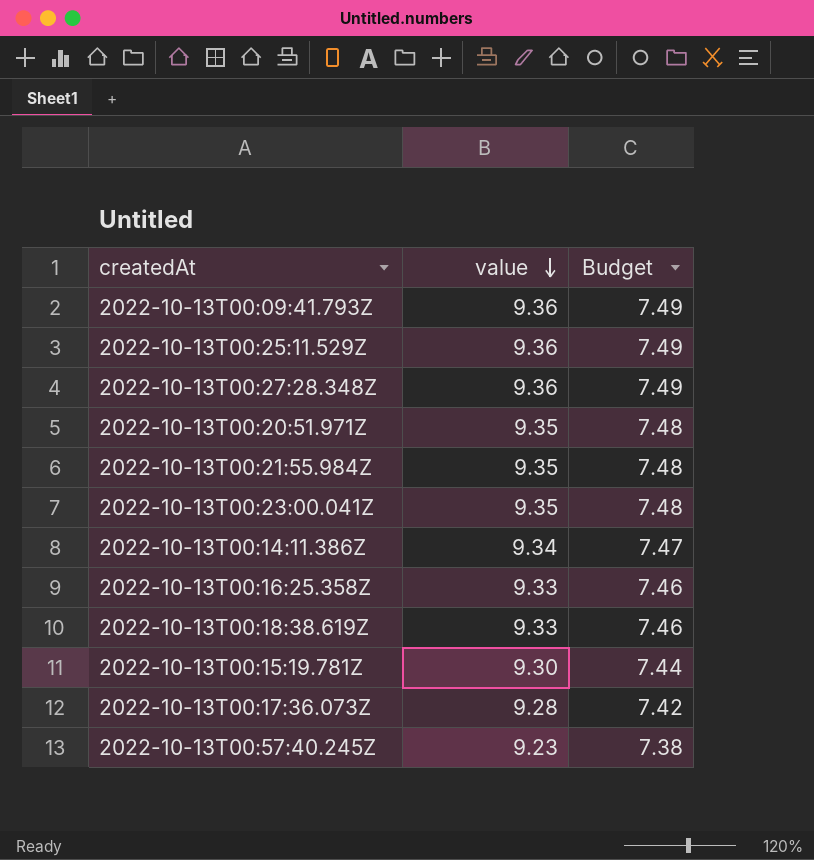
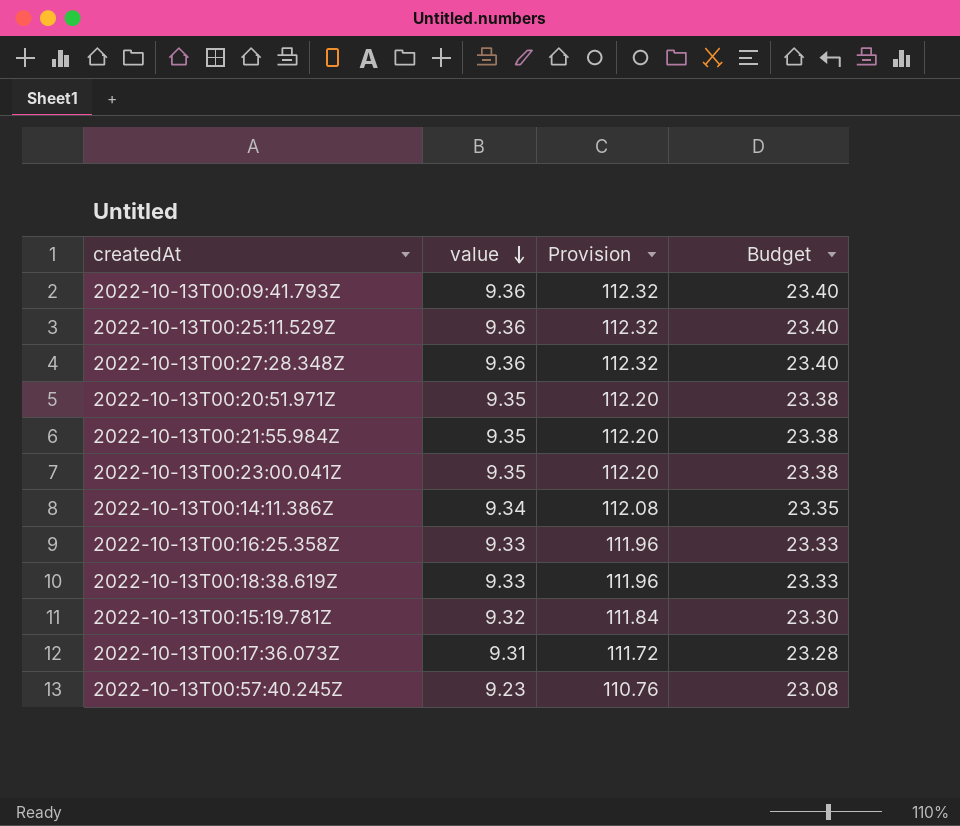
column Provision | formula: none -> [value] * 12
column Budget | formula: [value] * 0.8 -> [value] * 2.5
2022-10-13T00:15:19.781Z | value: 9.30 -> 9.32
2022-10-13T00:17:36.073Z | value: 9.28 -> 9.31

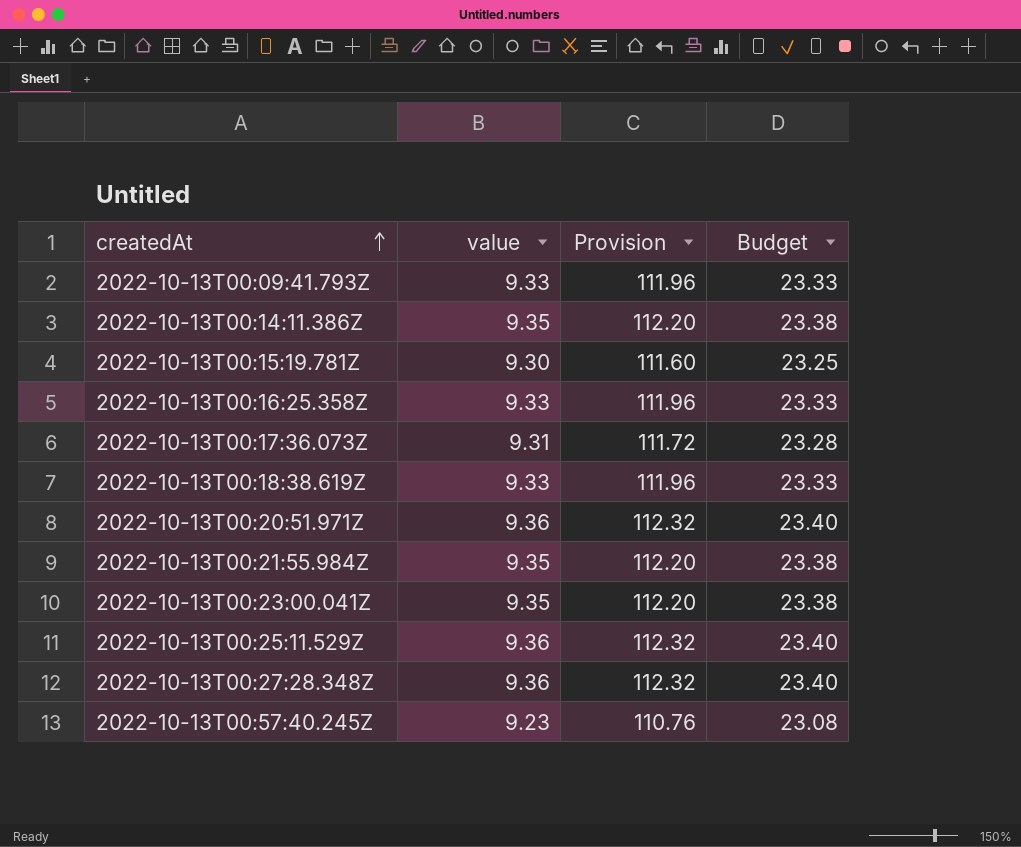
row order: value descending -> createdAt ascending
2022-10-13T00:09:41.793Z | value: 9.36 -> 9.33
2022-10-13T00:09:41.793Z | Provision: 112.32 -> 111.96
2022-10-13T00:09:41.793Z | Budget: 23.40 -> 23.33
2022-10-13T00:14:11.386Z | value: 9.34 -> 9.35
2022-10-13T00:14:11.386Z | Provision: 112.08 -> 112.20
2022-10-13T00:14:11.386Z | Budget: 23.35 -> 23.38
2022-10-13T00:15:19.781Z | value: 9.32 -> 9.30
2022-10-13T00:15:19.781Z | Provision: 111.84 -> 111.60
2022-10-13T00:15:19.781Z | Budget: 23.30 -> 23.25
2022-10-13T00:20:51.971Z | value: 9.35 -> 9.36
2022-10-13T00:20:51.971Z | Provision: 112.20 -> 112.32
2022-10-13T00:20:51.971Z | Budget: 23.38 -> 23.40

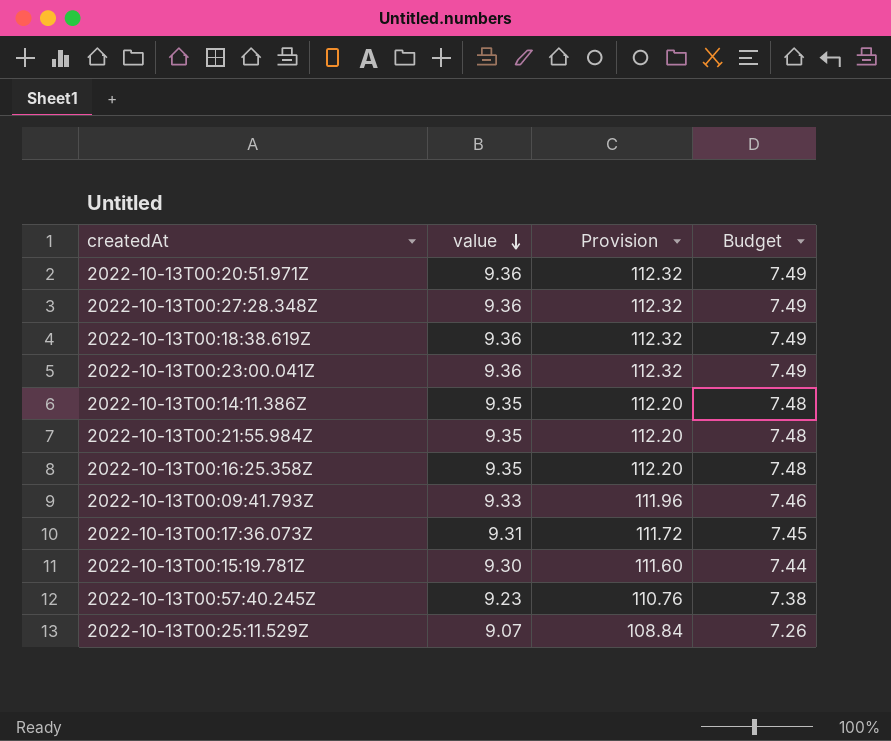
row order: createdAt ascending -> value descending
column Budget | formula: [value] * 2.5 -> [value] * 0.8
2022-10-13T00:18:38.619Z | value: 9.33 -> 9.36
2022-10-13T00:18:38.619Z | Provision: 111.96 -> 112.32
2022-10-13T00:23:00.041Z | value: 9.35 -> 9.36
2022-10-13T00:23:00.041Z | Provision: 112.20 -> 112.32
2022-10-13T00:16:25.358Z | value: 9.33 -> 9.35
2022-10-13T00:16:25.358Z | Provision: 111.96 -> 112.20
2022-10-13T00:25:11.529Z | value: 9.36 -> 9.07
2022-10-13T00:25:11.529Z | Provision: 112.32 -> 108.84

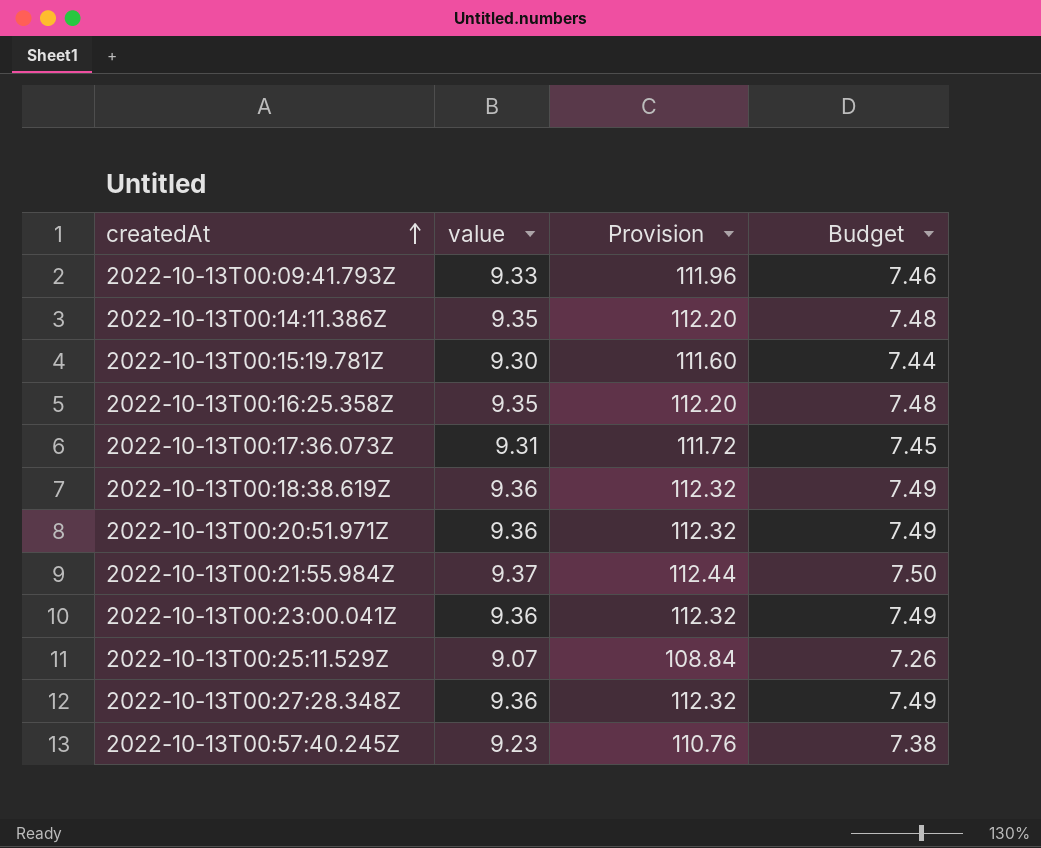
row order: value descending -> createdAt ascending
2022-10-13T00:21:55.984Z | value: 9.35 -> 9.37
2022-10-13T00:21:55.984Z | Provision: 112.20 -> 112.44
2022-10-13T00:21:55.984Z | Budget: 7.48 -> 7.50

